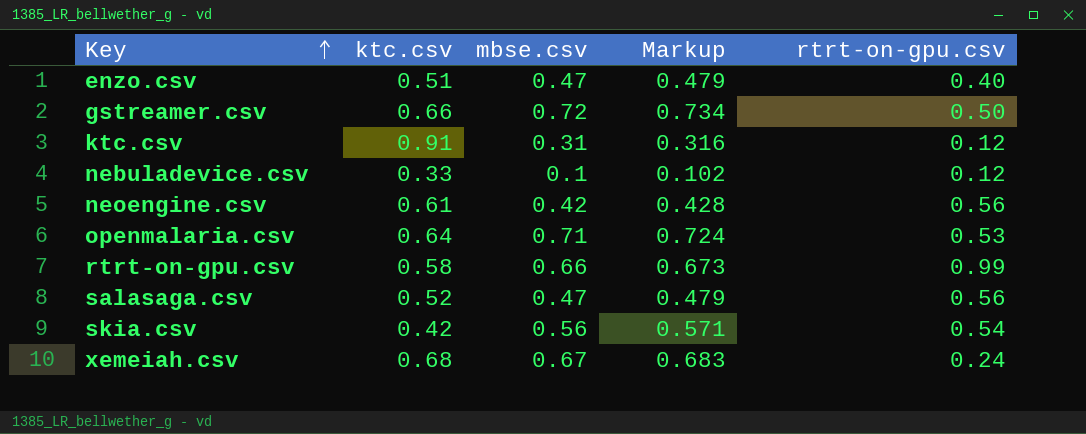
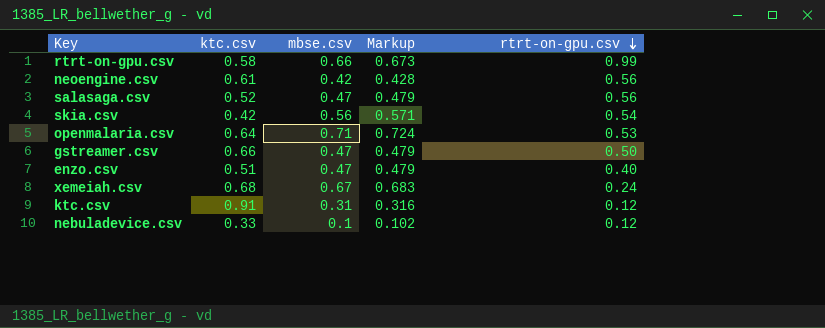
row order: Key ascending -> rtrt-on-gpu.csv descending
gstreamer.csv | mbse.csv: 0.72 -> 0.47
gstreamer.csv | Markup: 0.734 -> 0.479

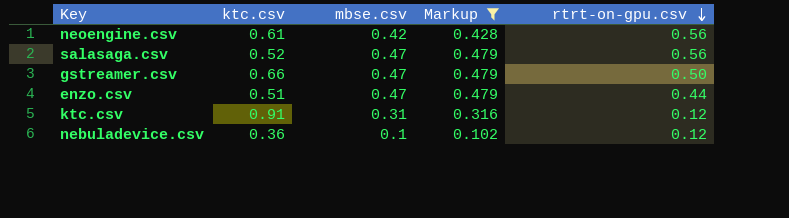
filter: none -> Markup <= 0.479
enzo.csv | rtrt-on-gpu.csv: 0.40 -> 0.44
nebuladevice.csv | ktc.csv: 0.33 -> 0.36

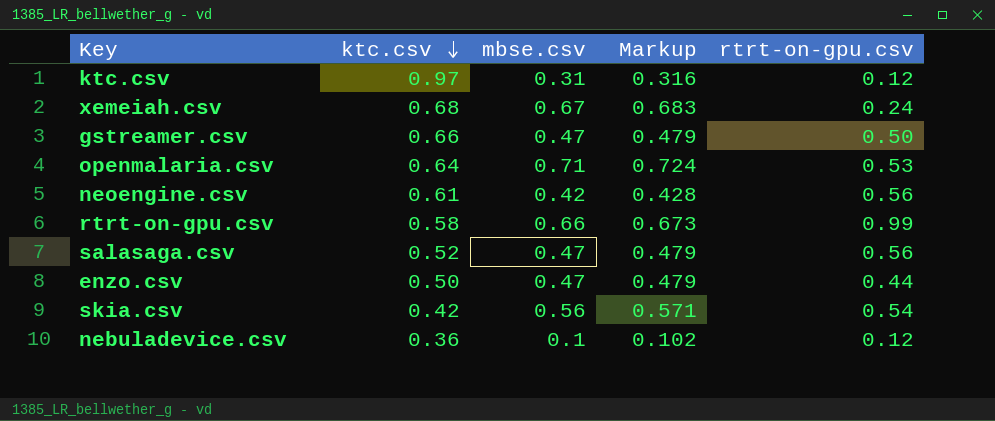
filter: Markup <= 0.479 -> none
row order: rtrt-on-gpu.csv descending -> ktc.csv descending
ktc.csv | ktc.csv: 0.91 -> 0.97
enzo.csv | ktc.csv: 0.51 -> 0.50

